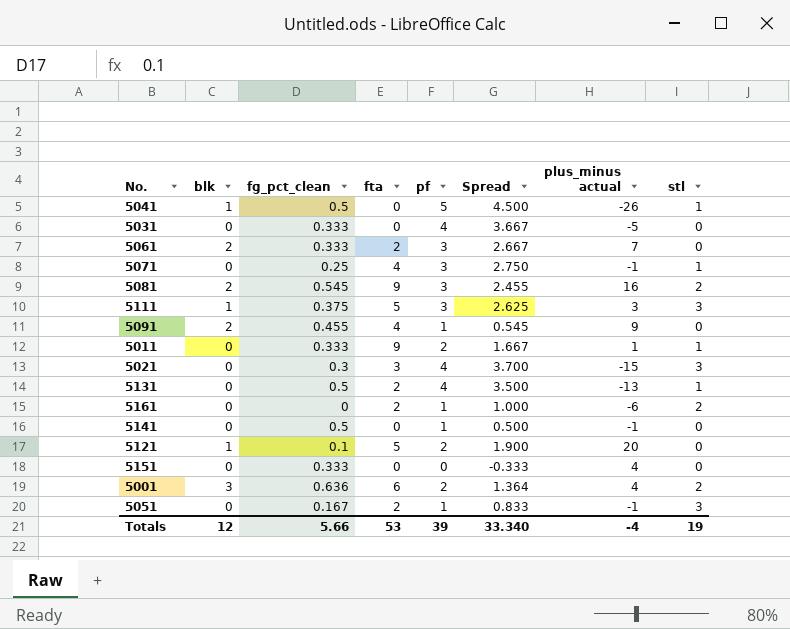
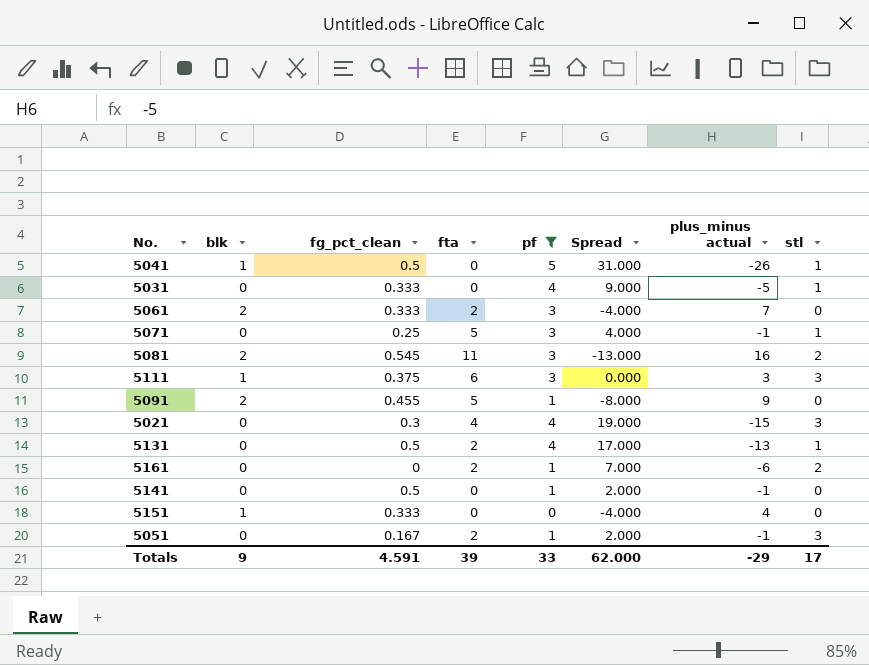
filter: none -> pf != 2
column Spread | formula: [pf] - [fg_pct_clean] -> [pf] - [plus_minus actual]
5031 | stl: 0 -> 1
5071 | fta: 4 -> 5
5081 | fta: 9 -> 11
5111 | fta: 5 -> 6
5091 | fta: 4 -> 5
5021 | fta: 3 -> 4
5151 | blk: 0 -> 1
Totals | blk: 12 -> 9
Totals | fg_pct_clean: 5.66 -> 4.591
Totals | fta: 53 -> 39
Totals | pf: 39 -> 33
Totals | Spread: 33.340 -> 62.000
Totals | plus_minus actual: -4 -> -29
Totals | stl: 19 -> 17

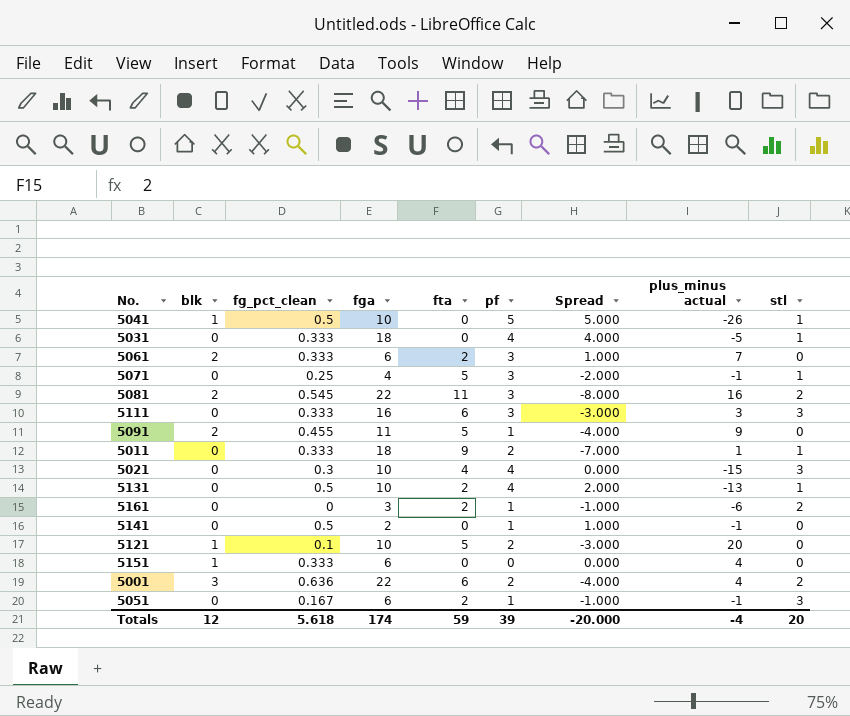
filter: pf != 2 -> none
column fga | position: none -> 4
column Spread | formula: [pf] - [plus_minus actual] -> [pf] - [fta]
5111 | blk: 1 -> 0
5111 | fg_pct_clean: 0.375 -> 0.333
Totals | blk: 9 -> 12
Totals | fg_pct_clean: 4.591 -> 5.618
Totals | fta: 39 -> 59
Totals | pf: 33 -> 39
Totals | Spread: 62.000 -> -20.000
Totals | plus_minus actual: -29 -> -4
Totals | stl: 17 -> 20

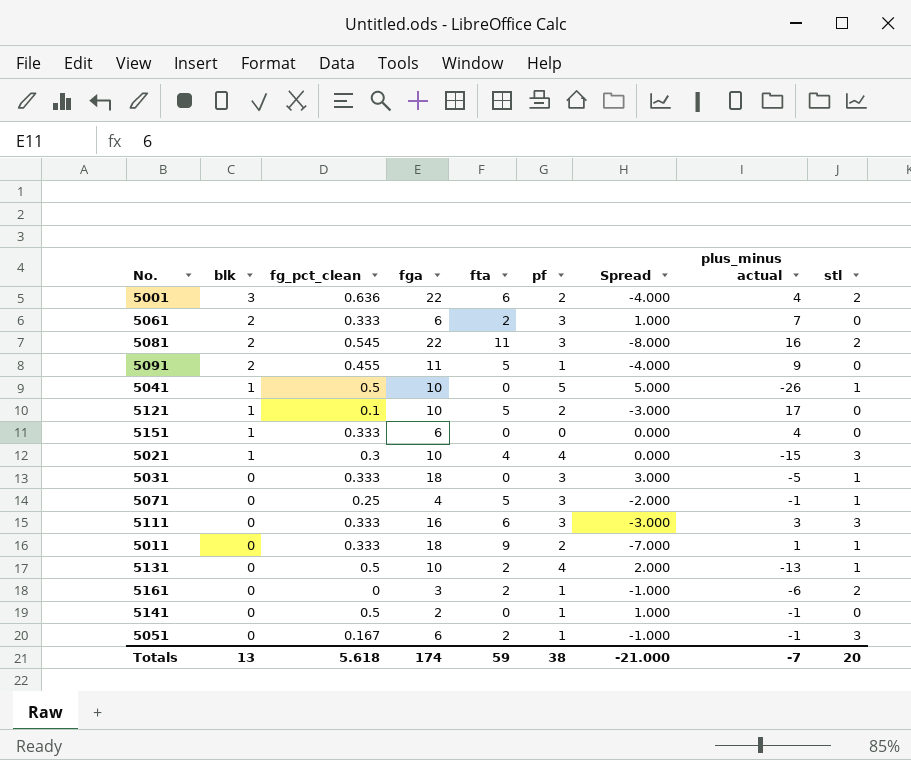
row order: none -> blk descending
5121 | plus_minus actual: 20 -> 17
5021 | blk: 0 -> 1
5031 | pf: 4 -> 3
5031 | Spread: 4.000 -> 3.000
Totals | blk: 12 -> 13
Totals | pf: 39 -> 38
Totals | Spread: -20.000 -> -21.000
Totals | plus_minus actual: -4 -> -7

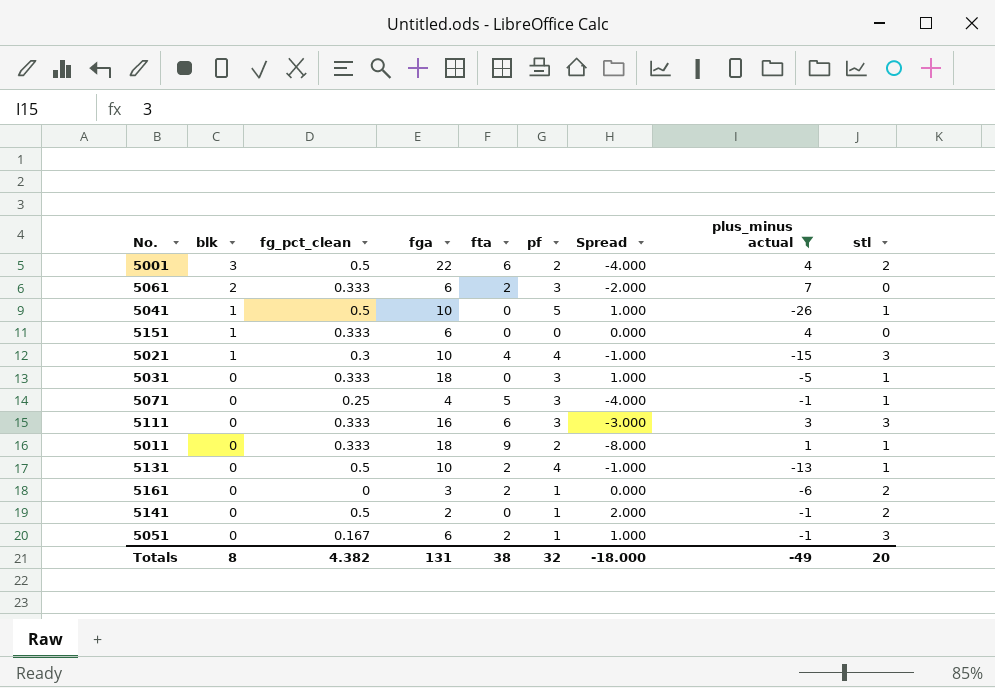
filter: none -> plus_minus actual <= 7
column Spread | formula: [pf] - [fta] -> [stl] - [fta]
5001 | fg_pct_clean: 0.636 -> 0.5
5141 | stl: 0 -> 2
Totals | blk: 13 -> 8
Totals | fg_pct_clean: 5.618 -> 4.382
Totals | fga: 174 -> 131
Totals | fta: 59 -> 38
Totals | pf: 38 -> 32
Totals | Spread: -21.000 -> -18.000
Totals | plus_minus actual: -7 -> -49

